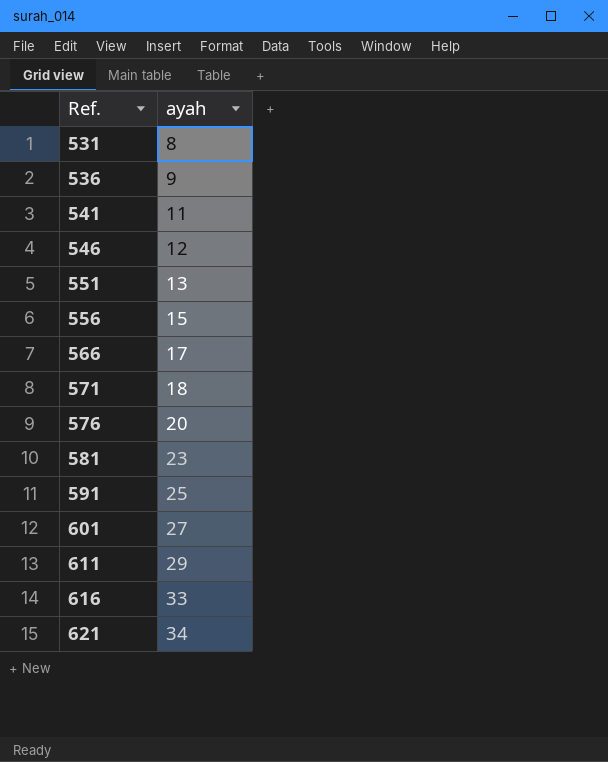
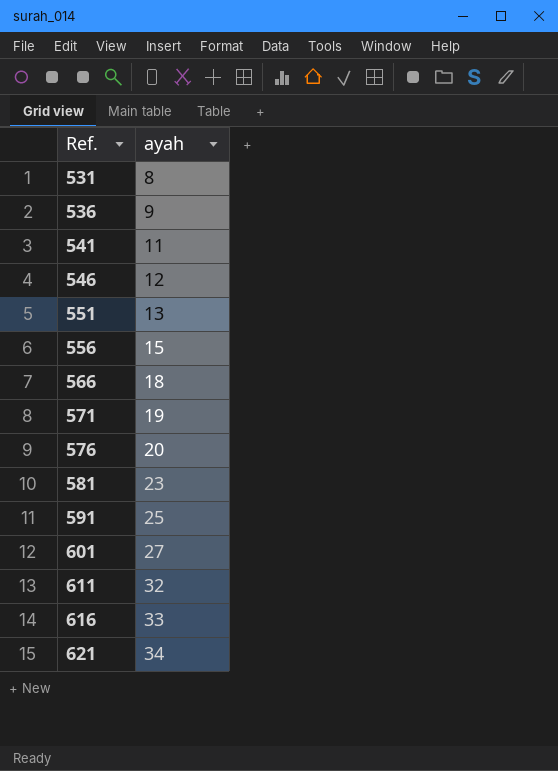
566 | ayah: 17 -> 18
571 | ayah: 18 -> 19
611 | ayah: 29 -> 32

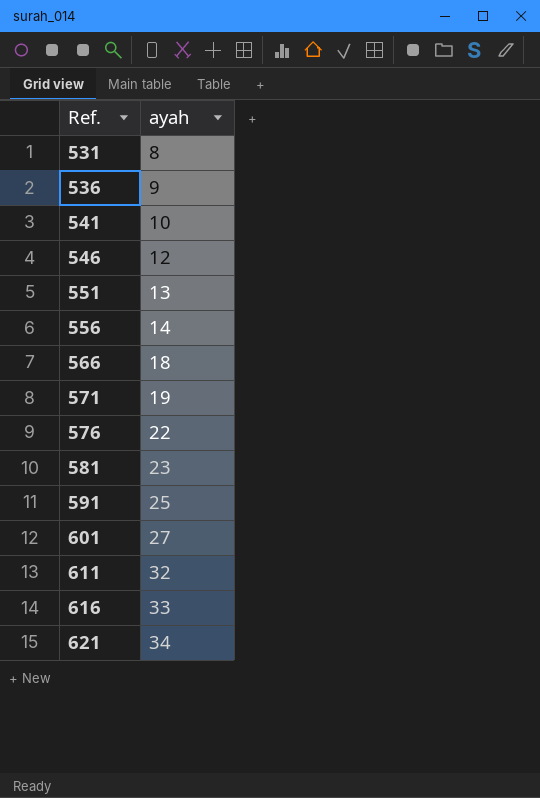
541 | ayah: 11 -> 10
556 | ayah: 15 -> 14
576 | ayah: 20 -> 22

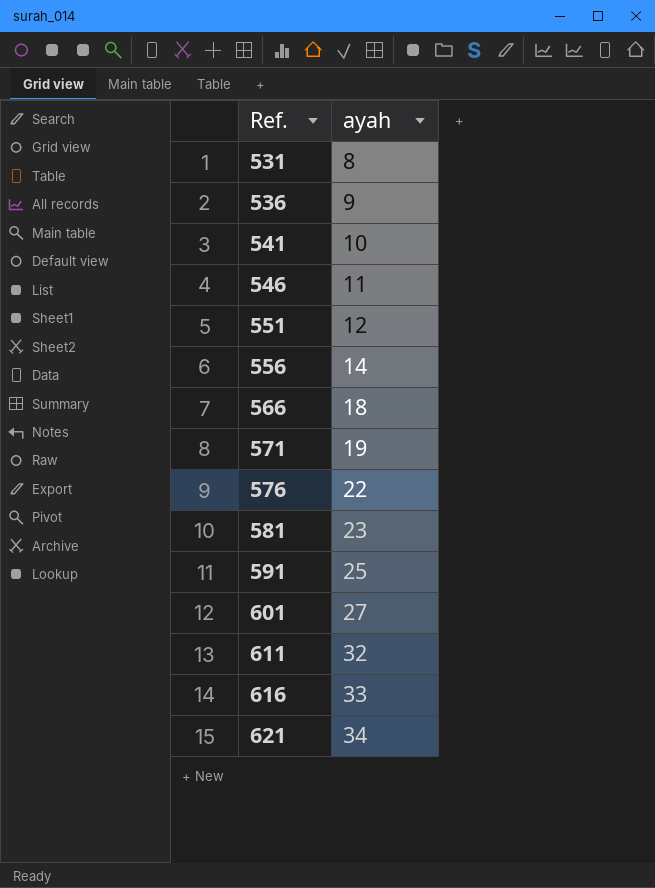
546 | ayah: 12 -> 11
551 | ayah: 13 -> 12

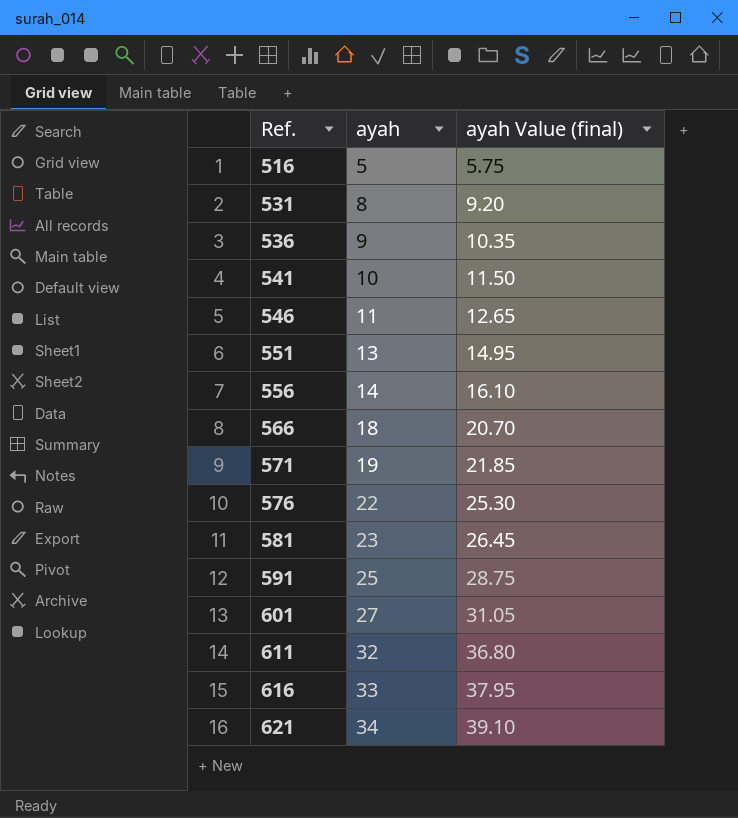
column ayah Value (final) | formula: none -> [ayah] * 1.15
row 516: none -> 5 | 5.75
551 | ayah: 12 -> 13

